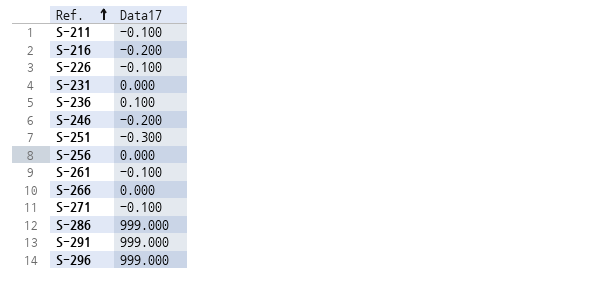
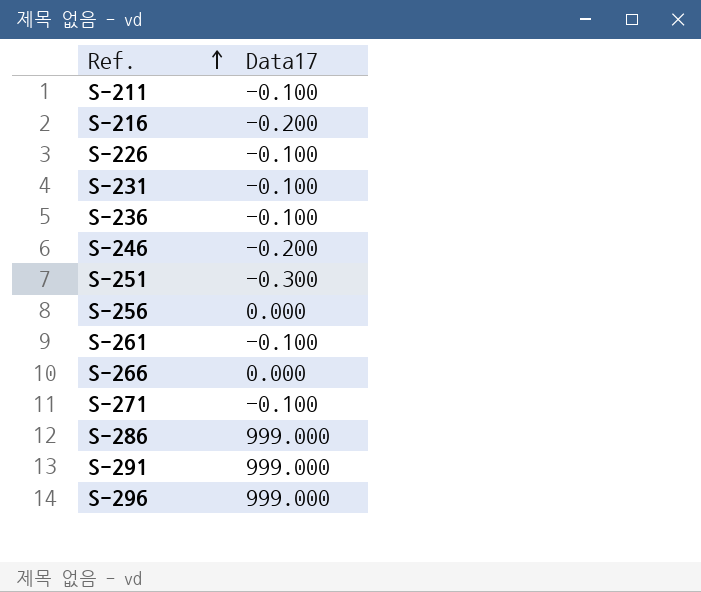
S-231 | Data17: 0.000 -> -0.100
S-236 | Data17: 0.100 -> -0.100

